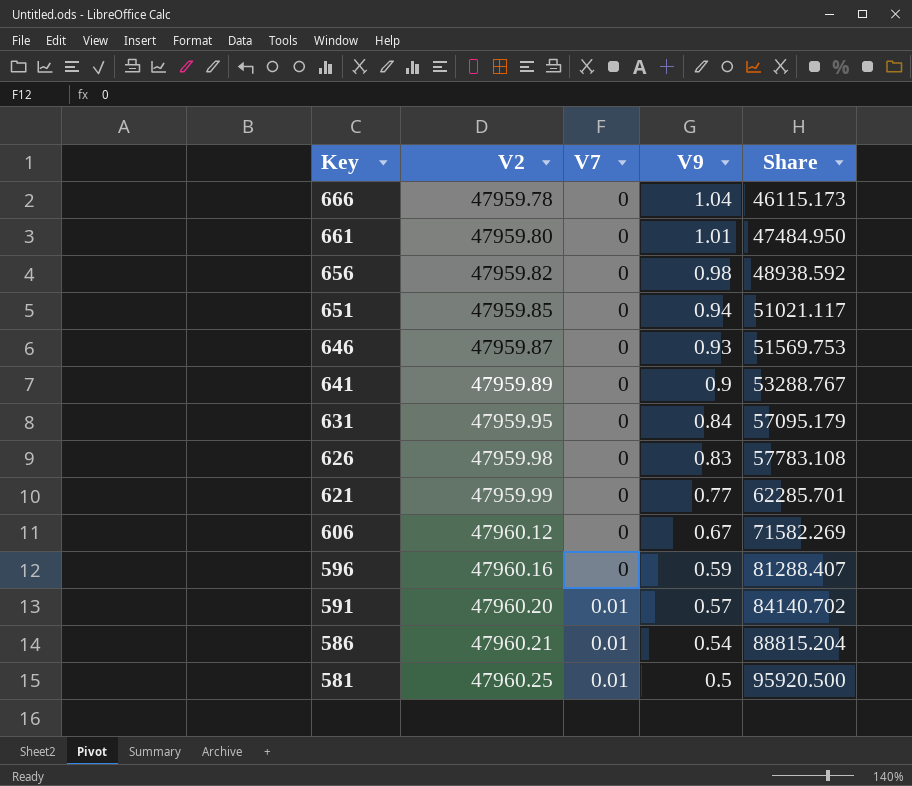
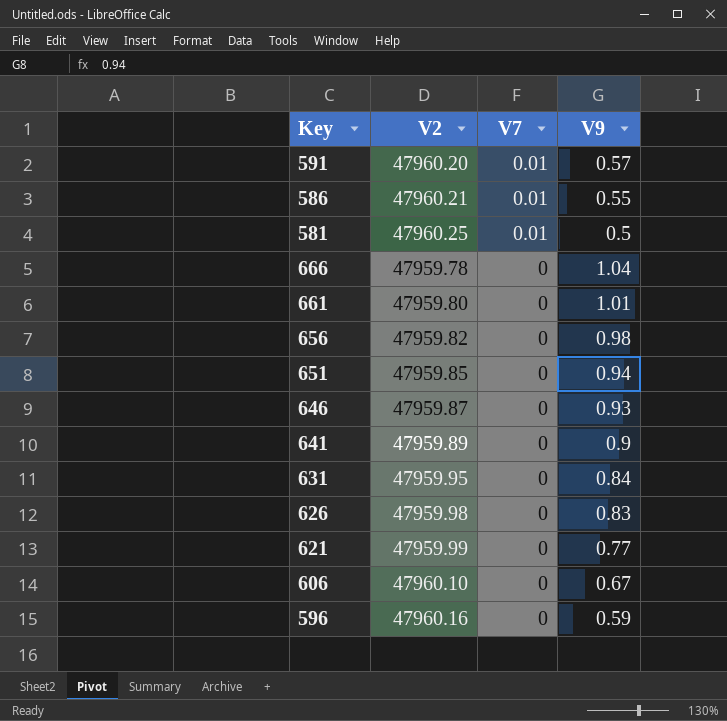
row order: Key descending -> V7 descending
column Share | formula: [V2] / [V9] -> none
586 | V9: 0.54 -> 0.55
606 | V2: 47960.12 -> 47960.10

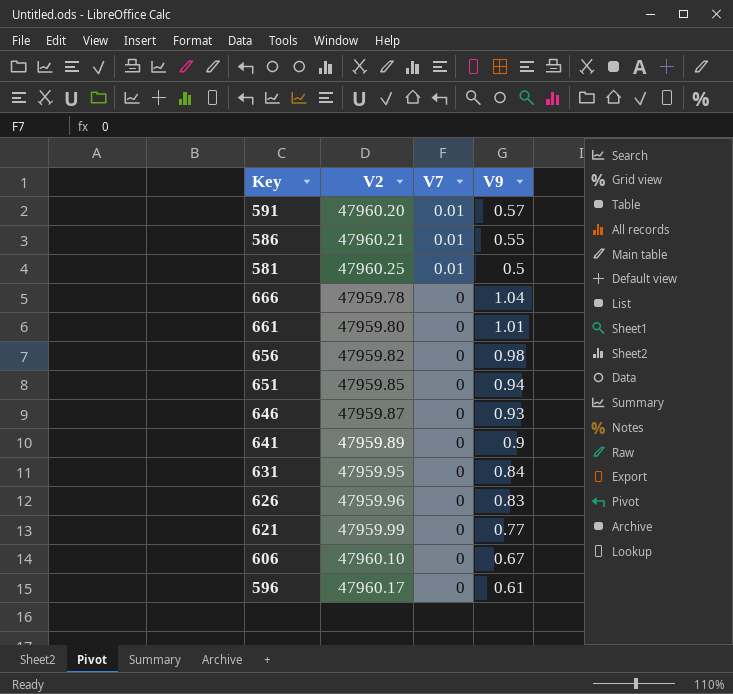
626 | V2: 47959.98 -> 47959.96
596 | V2: 47960.16 -> 47960.17
596 | V9: 0.59 -> 0.61

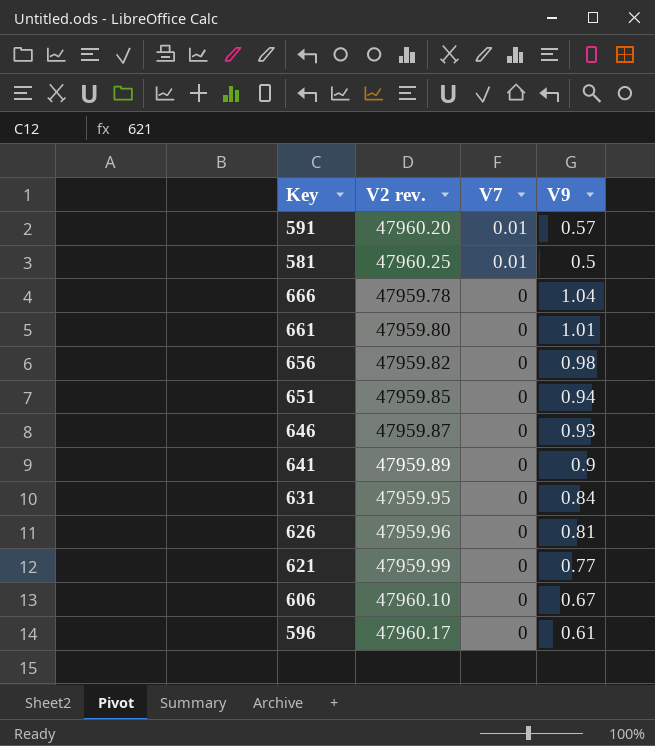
column name: V2 -> V2 rev.
row 586: 47960.21 | 0.01 | 0.55 -> none
626 | V9: 0.83 -> 0.81

